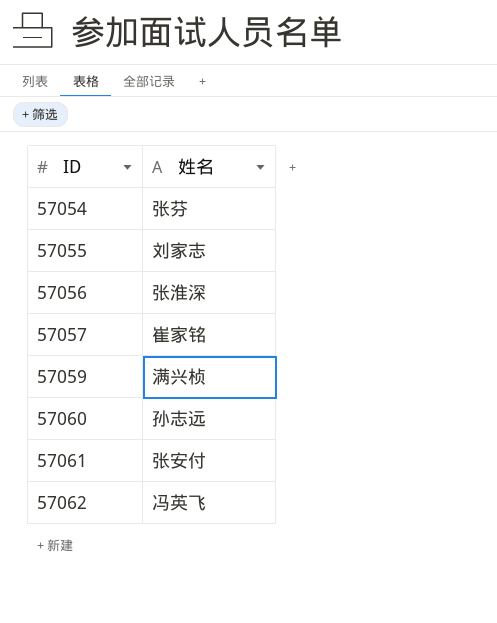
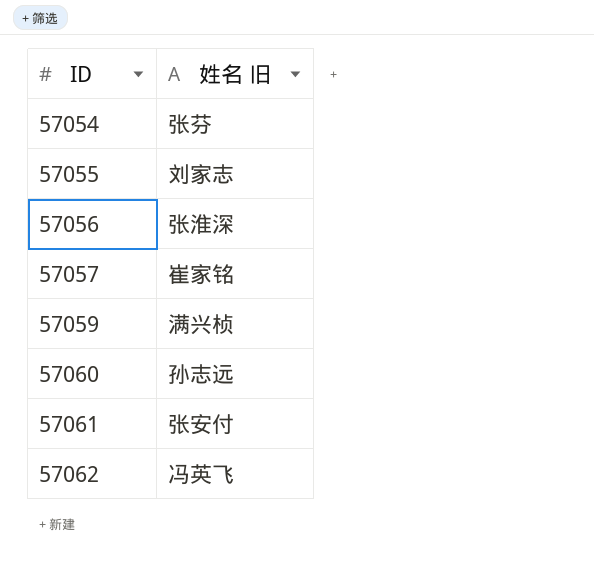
column name: 姓名 -> 姓名 旧

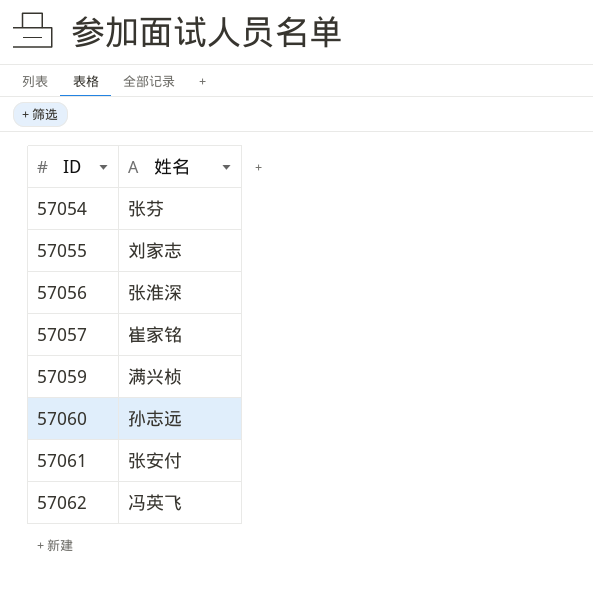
column name: 姓名 旧 -> 姓名

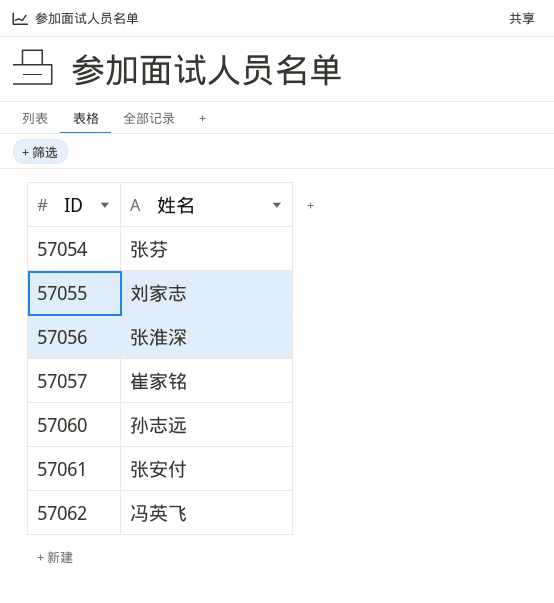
row 57059: 满兴桢 -> none

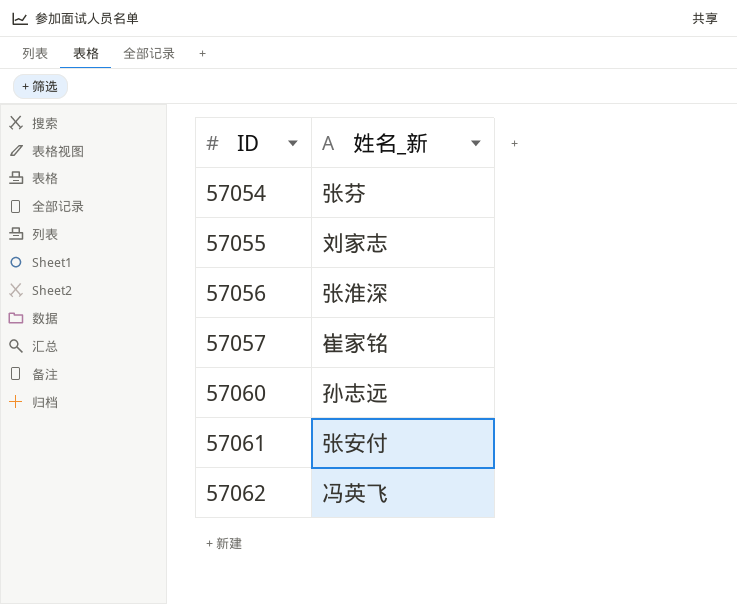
column name: 姓名 -> 姓名_新

